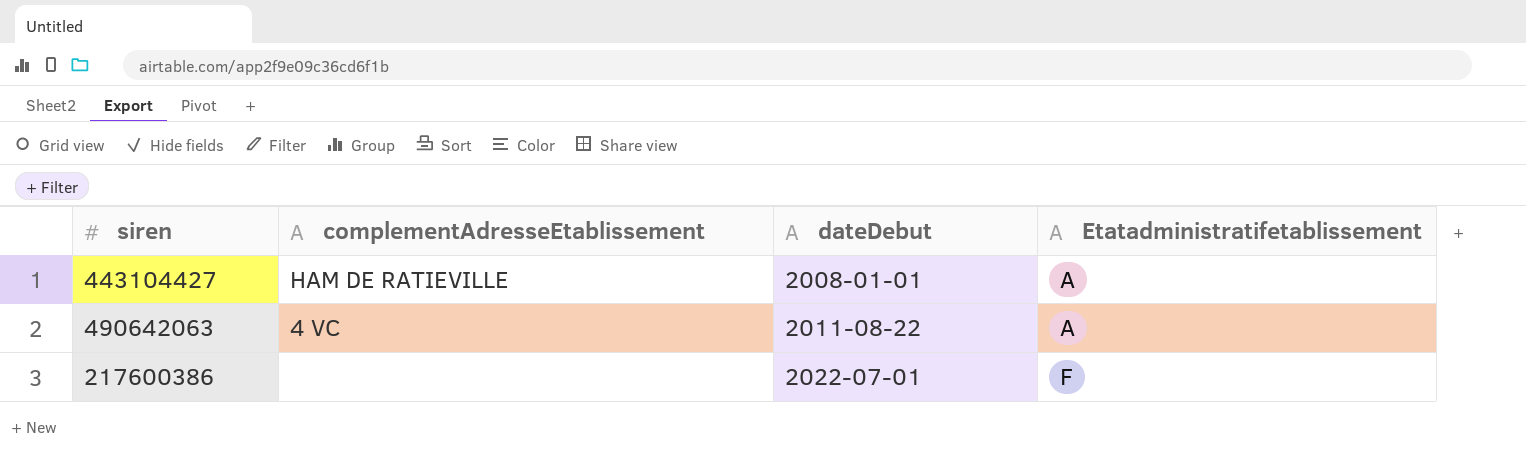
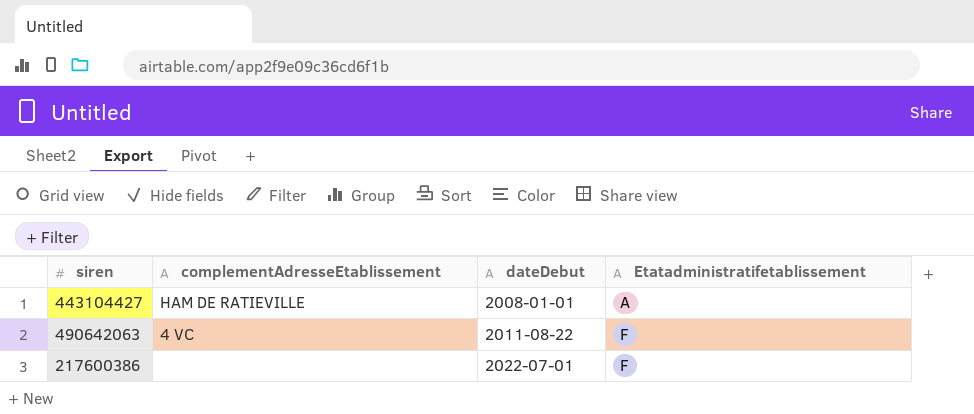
490642063 | Etatadministratifetablissement: A -> F

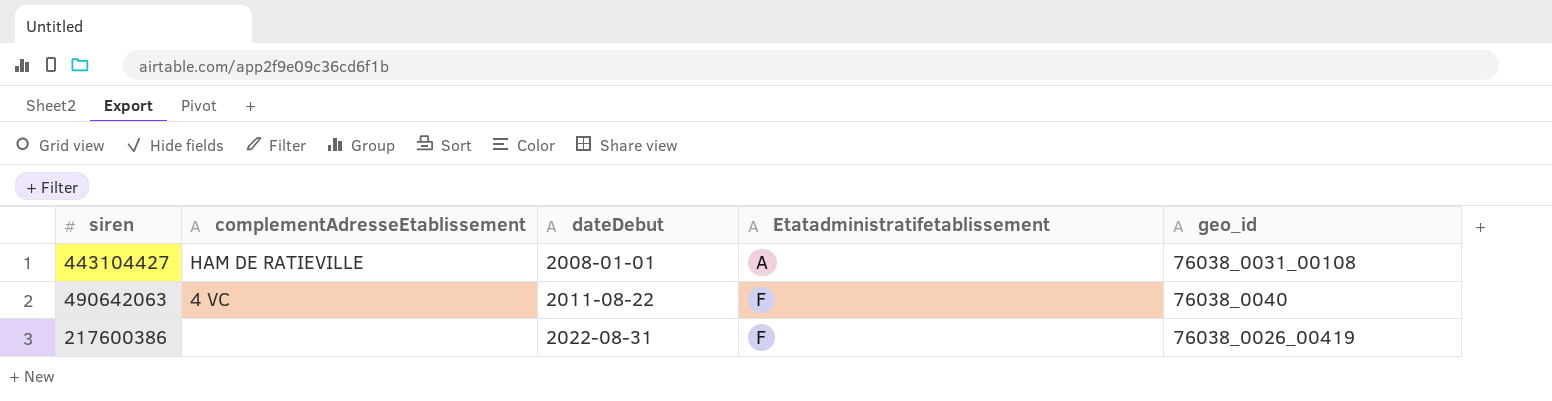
column geo_id | position: none -> 5
217600386 | dateDebut: 2022-07-01 -> 2022-08-31

